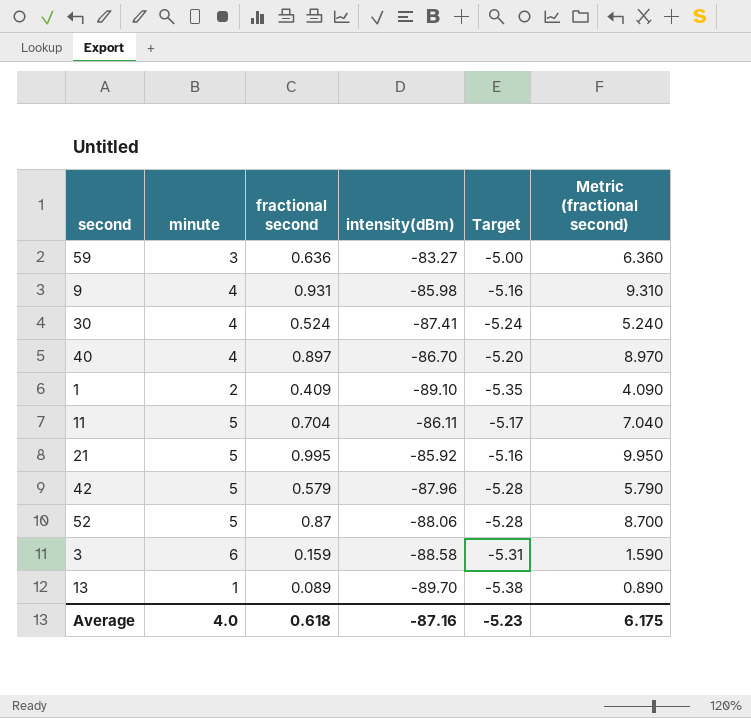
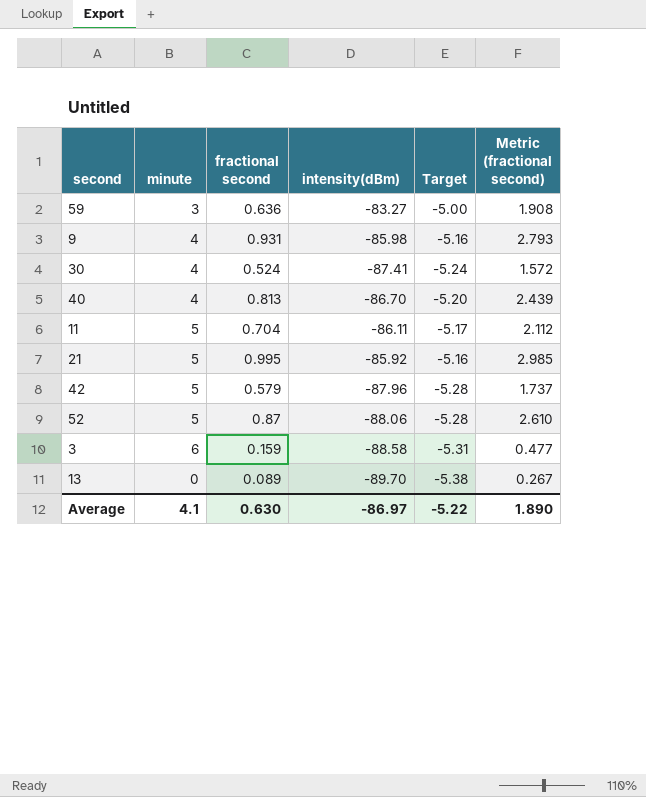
column Metric (fractional second) | formula: [fractional second] * 10 -> [fractional second] * 3
row 1: 2 | 0.409 | -89.10 | -5.35 | 4.090 -> none
40 | fractional second: 0.897 -> 0.813
13 | minute: 1 -> 0
Average | minute: 4.0 -> 4.1
Average | fractional second: 0.618 -> 0.630
Average | intensity(dBm): -87.16 -> -86.97
Average | Target: -5.23 -> -5.22
Average | Metric (fractional second): 6.175 -> 1.890

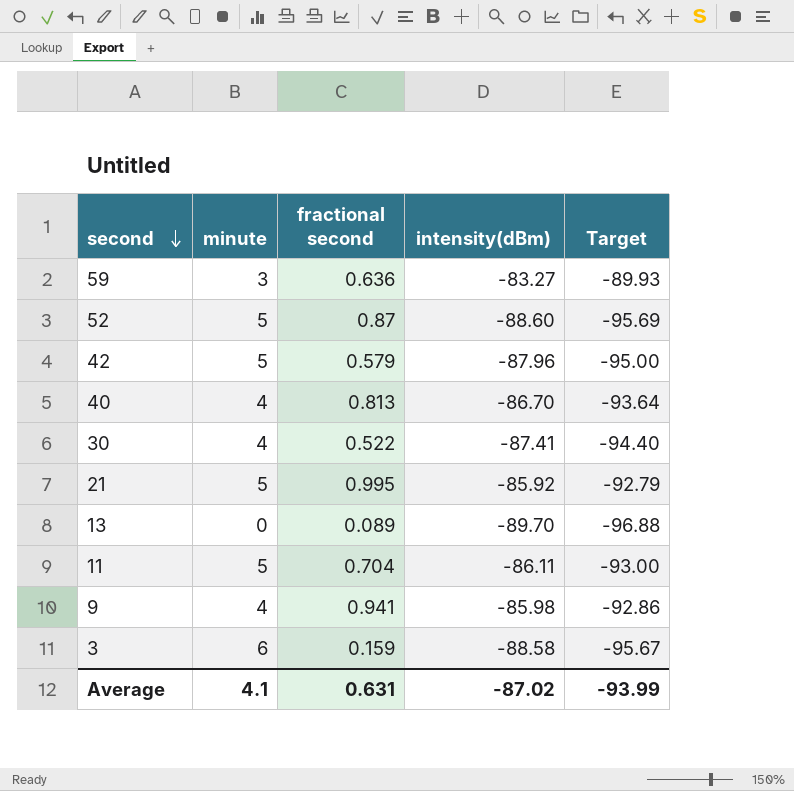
row order: none -> second descending
column Metric (fractional second) | formula: [fractional second] * 3 -> none
column Target | formula: [intensity(dBm)] * 0.06 -> [intensity(dBm)] * 1.08
52 | intensity(dBm): -88.06 -> -88.60
30 | fractional second: 0.524 -> 0.522
9 | fractional second: 0.931 -> 0.941
Average | fractional second: 0.630 -> 0.631
Average | intensity(dBm): -86.97 -> -87.02
Average | Target: -5.22 -> -93.99

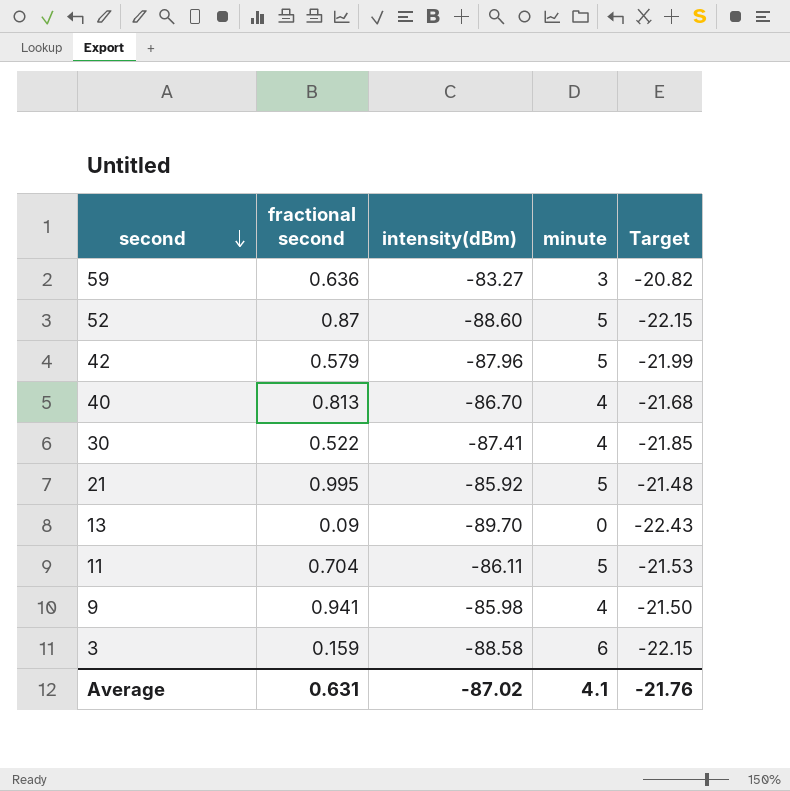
column minute | position: 2 -> 4
column Target | formula: [intensity(dBm)] * 1.08 -> [intensity(dBm)] * 0.25
13 | fractional second: 0.089 -> 0.09
Average | Target: -93.99 -> -21.76

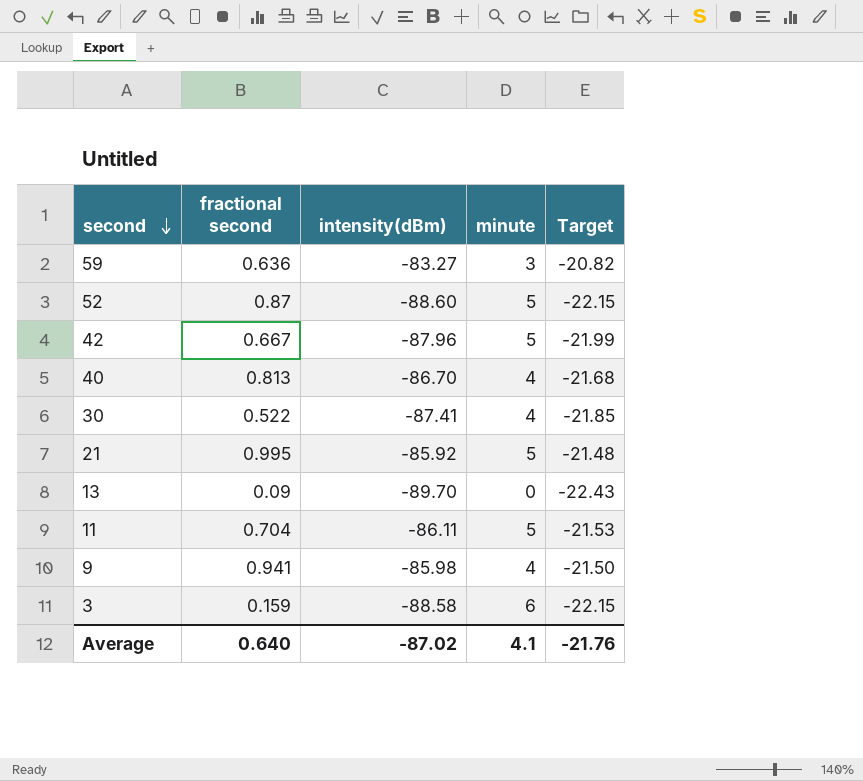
42 | fractional second: 0.579 -> 0.667
Average | fractional second: 0.631 -> 0.640

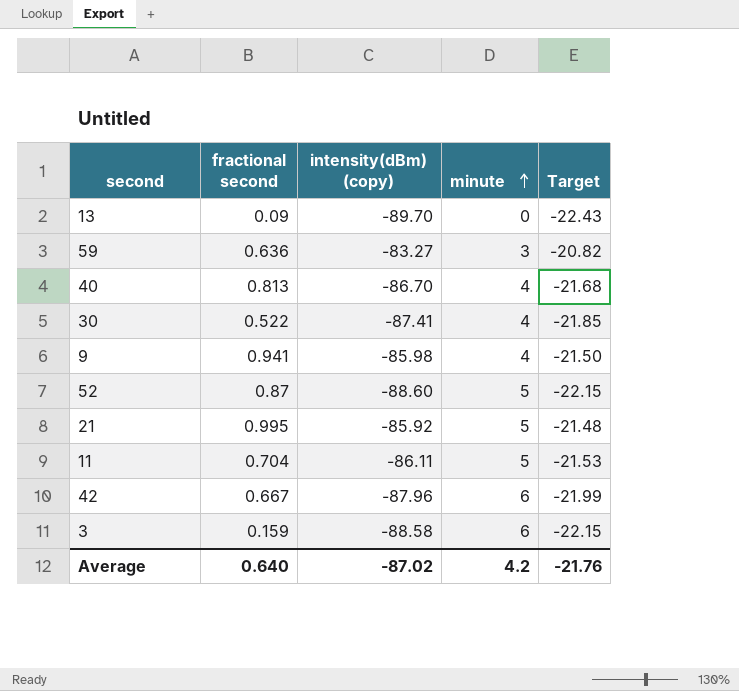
row order: second descending -> minute ascending
column name: intensity(dBm) -> intensity(dBm) (copy)
42 | minute: 5 -> 6
Average | minute: 4.1 -> 4.2

